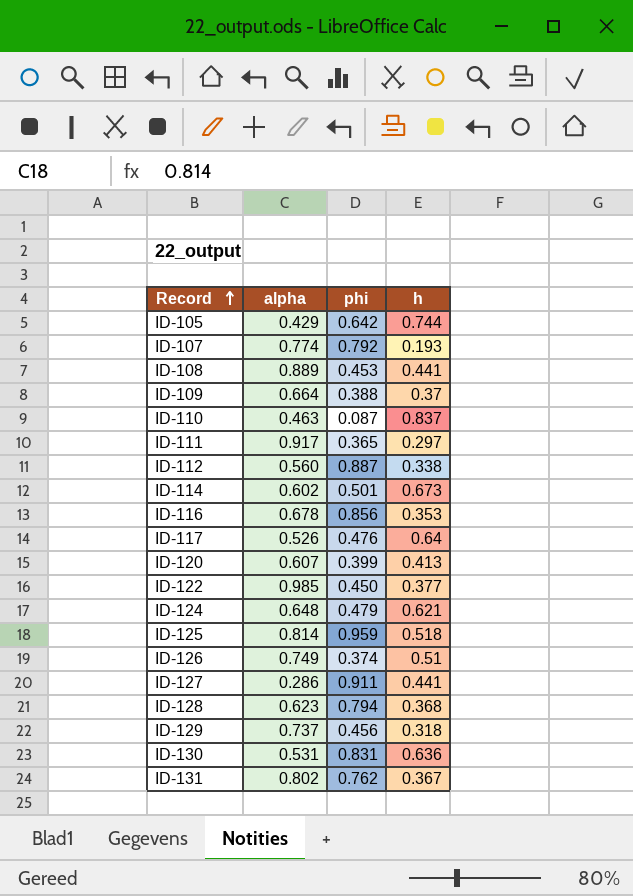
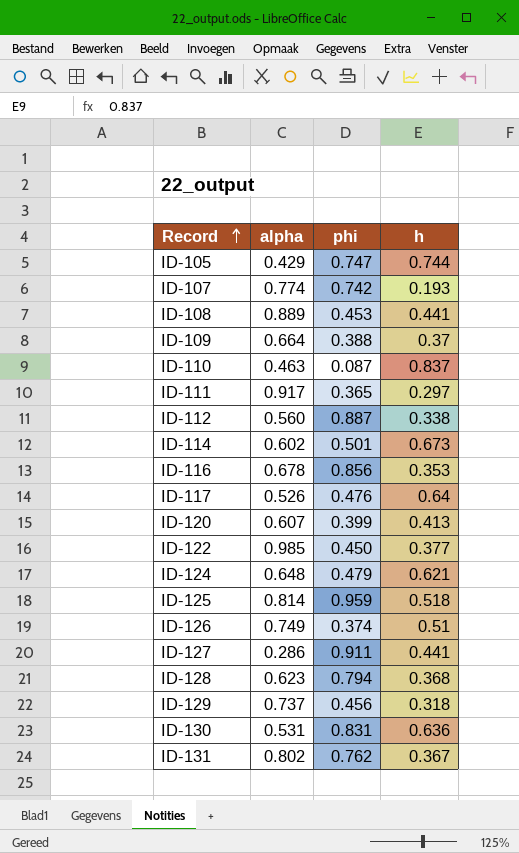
ID-105 | phi: 0.642 -> 0.747
ID-107 | phi: 0.792 -> 0.742

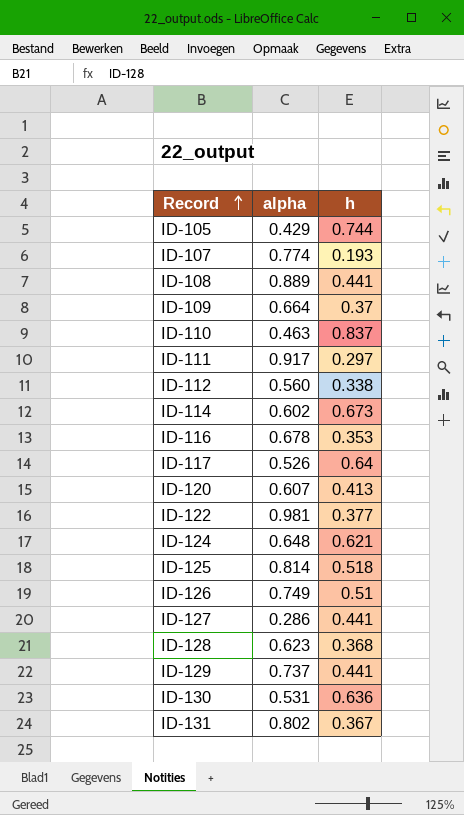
column phi | position: 3 -> none
ID-122 | alpha: 0.985 -> 0.981
ID-129 | h: 0.318 -> 0.441

